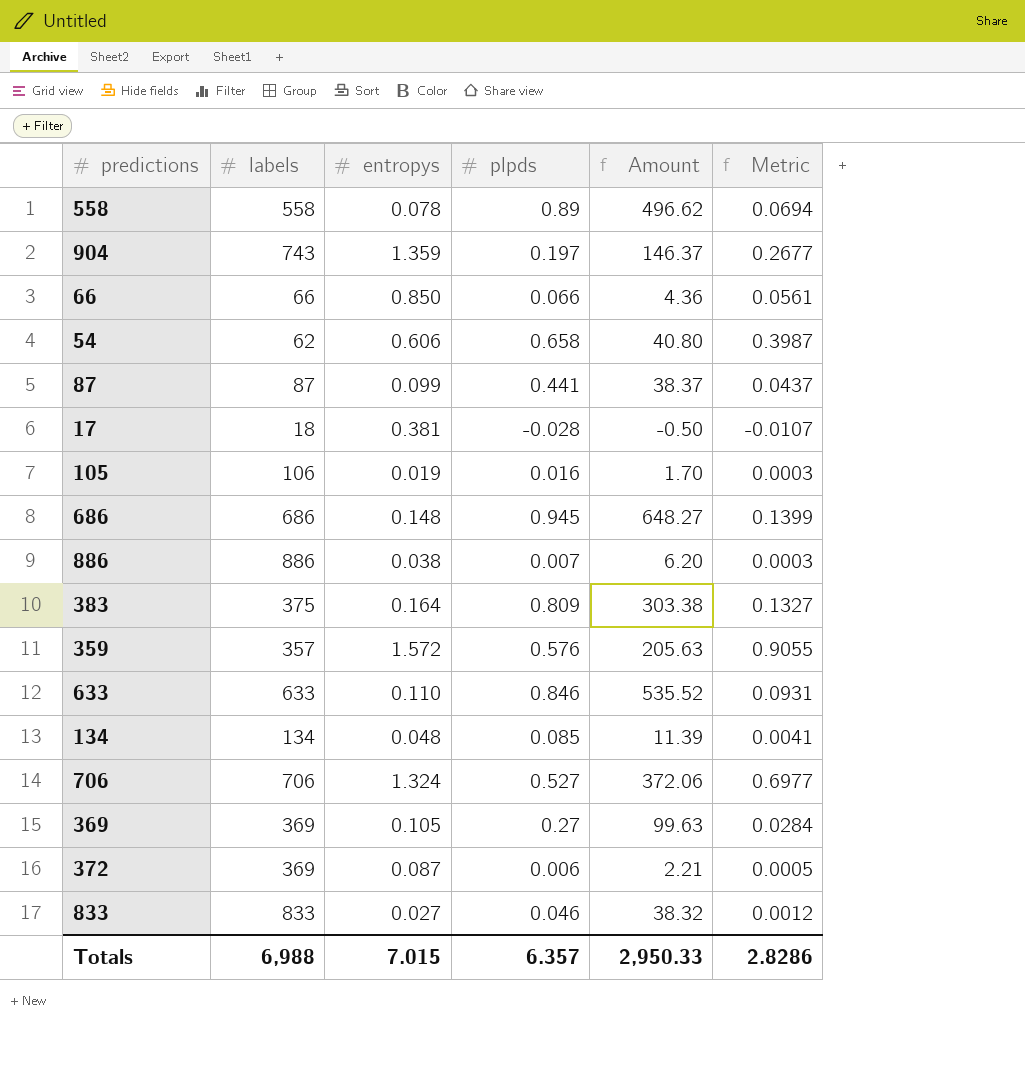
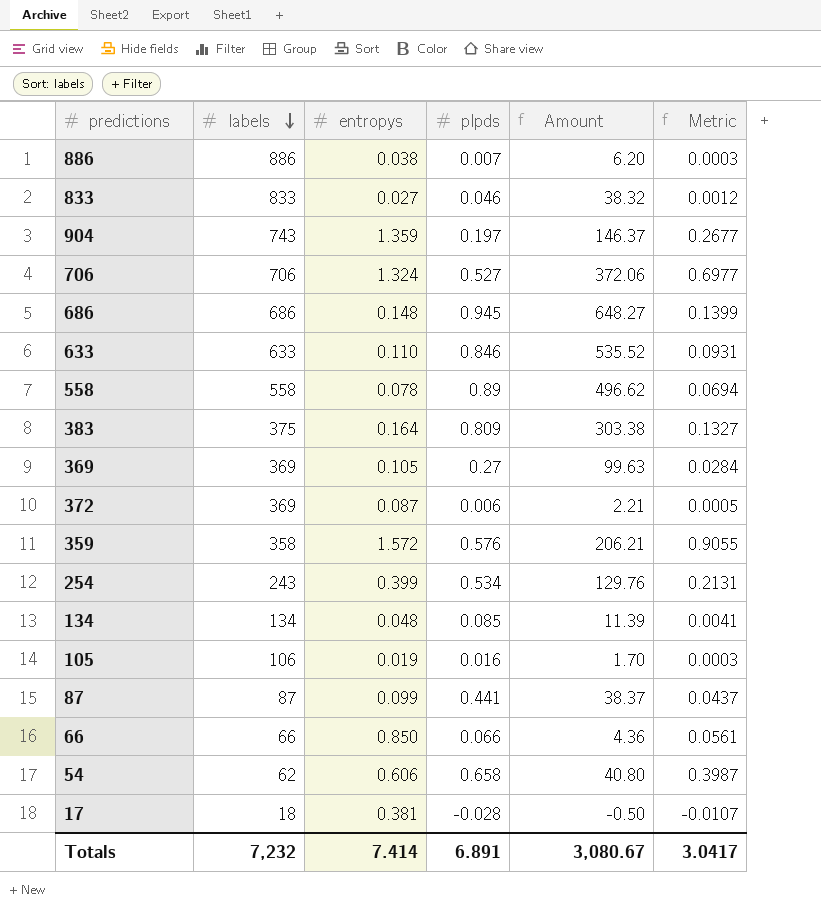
row order: none -> labels descending
359 | labels: 357 -> 358
359 | Amount: 205.63 -> 206.21
row 254: none -> 243 | 0.399 | 0.534 | 129.76 | 0.2131
Totals | labels: 6,988 -> 7,232
Totals | entropys: 7.015 -> 7.414
Totals | plpds: 6.357 -> 6.891
Totals | Amount: 2,950.33 -> 3,080.67
Totals | Metric: 2.8286 -> 3.0417

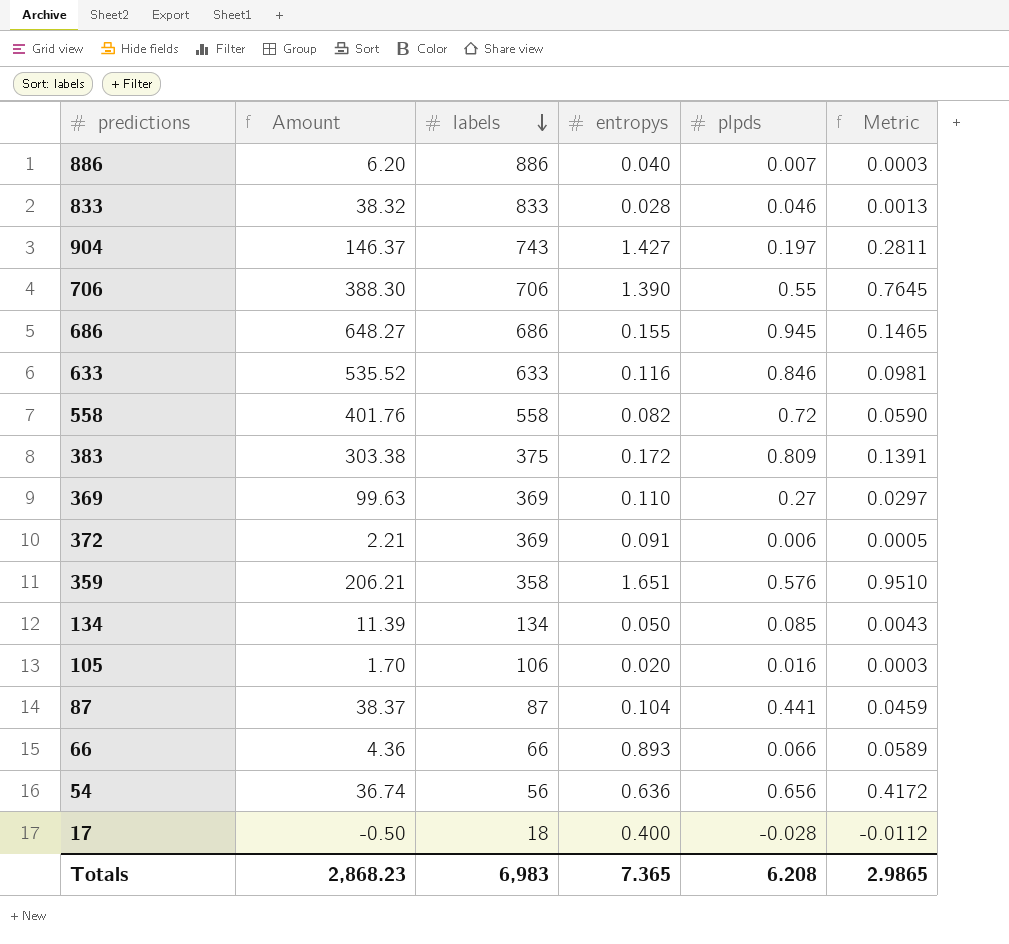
column Amount | position: 5 -> 2
row 254: 243 | 0.399 | 0.534 | 129.76 | 0.2131 -> none
886 | entropys: 0.038 -> 0.040
833 | entropys: 0.027 -> 0.028
833 | Metric: 0.0012 -> 0.0013
904 | entropys: 1.359 -> 1.427
904 | Metric: 0.2677 -> 0.2811
706 | Amount: 372.06 -> 388.30
706 | entropys: 1.324 -> 1.390
706 | plpds: 0.527 -> 0.55
706 | Metric: 0.6977 -> 0.7645
686 | entropys: 0.148 -> 0.155
686 | Metric: 0.1399 -> 0.1465
633 | entropys: 0.110 -> 0.116
633 | Metric: 0.0931 -> 0.0981
558 | Amount: 496.62 -> 401.76
558 | entropys: 0.078 -> 0.082
558 | plpds: 0.89 -> 0.72
558 | Metric: 0.0694 -> 0.0590
383 | entropys: 0.164 -> 0.172
383 | Metric: 0.1327 -> 0.1391
369 | entropys: 0.105 -> 0.110
369 | Metric: 0.0284 -> 0.0297
372 | entropys: 0.087 -> 0.091
359 | entropys: 1.572 -> 1.651
359 | Metric: 0.9055 -> 0.9510
134 | entropys: 0.048 -> 0.050
134 | Metric: 0.0041 -> 0.0043
105 | entropys: 0.019 -> 0.020
87 | entropys: 0.099 -> 0.104
87 | Metric: 0.0437 -> 0.0459
66 | entropys: 0.850 -> 0.893
66 | Metric: 0.0561 -> 0.0589
54 | Amount: 40.80 -> 36.74
54 | labels: 62 -> 56
54 | entropys: 0.606 -> 0.636
54 | plpds: 0.658 -> 0.656
54 | Metric: 0.3987 -> 0.4172
17 | entropys: 0.381 -> 0.400
17 | Metric: -0.0107 -> -0.0112
Totals | Amount: 3,080.67 -> 2,868.23
Totals | labels: 7,232 -> 6,983
Totals | entropys: 7.414 -> 7.365
Totals | plpds: 6.891 -> 6.208
Totals | Metric: 3.0417 -> 2.9865

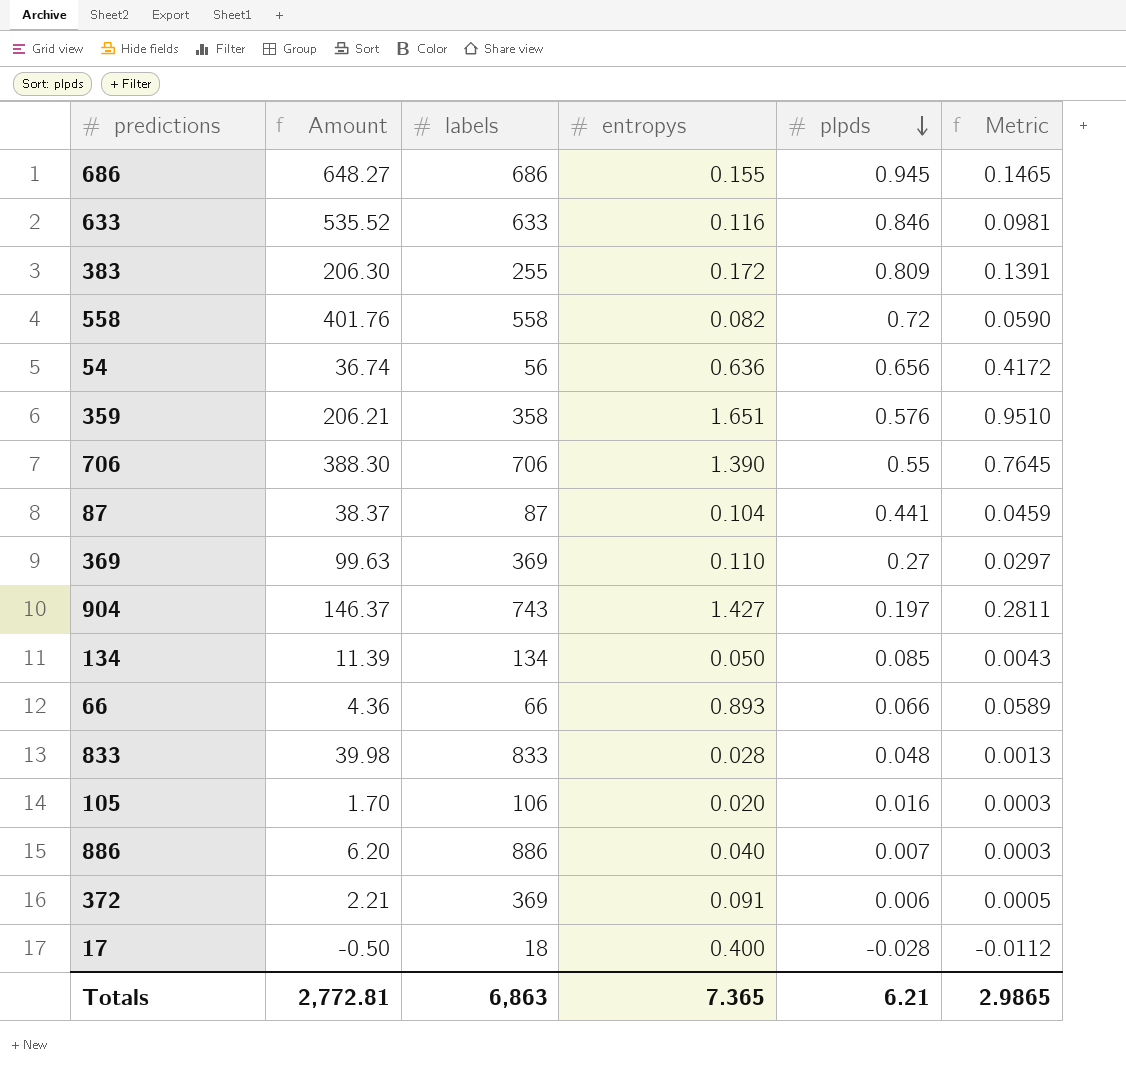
row order: labels descending -> plpds descending
383 | Amount: 303.38 -> 206.30
383 | labels: 375 -> 255
833 | Amount: 38.32 -> 39.98
833 | plpds: 0.046 -> 0.048
Totals | Amount: 2,868.23 -> 2,772.81
Totals | labels: 6,983 -> 6,863
Totals | plpds: 6.208 -> 6.21

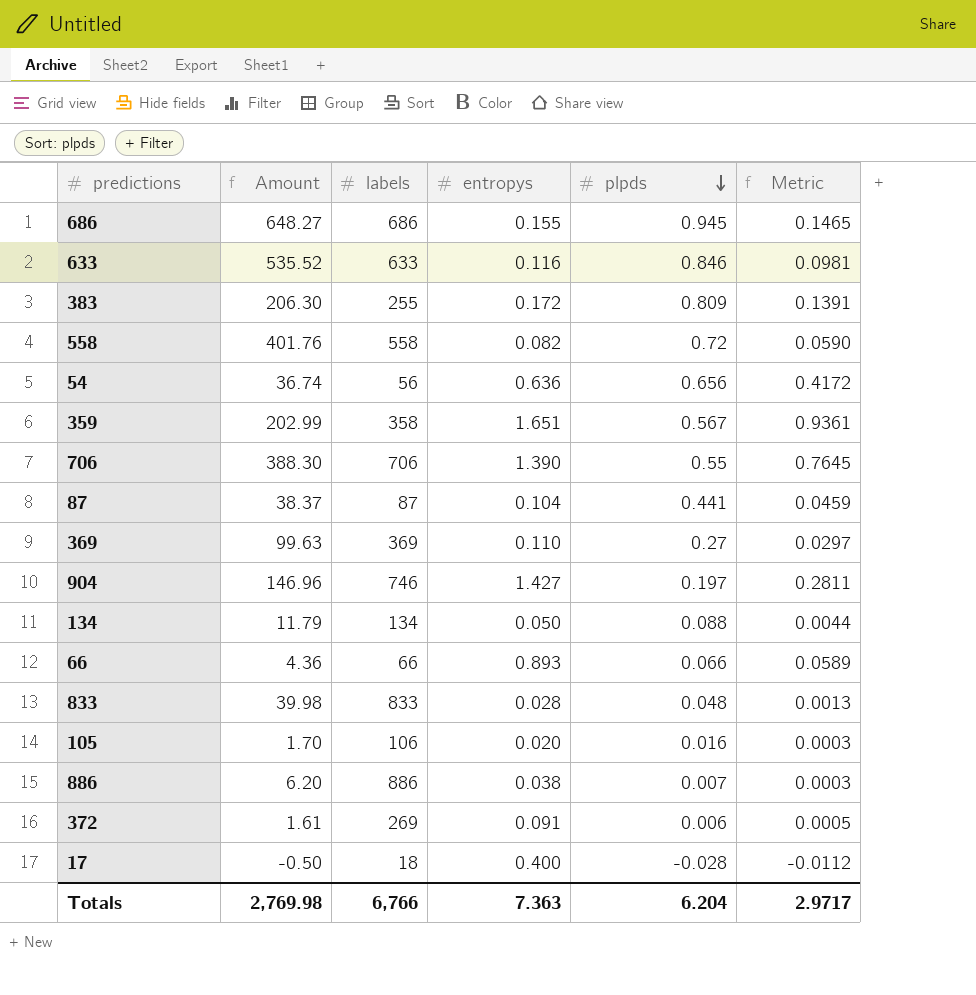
359 | Amount: 206.21 -> 202.99
359 | plpds: 0.576 -> 0.567
359 | Metric: 0.9510 -> 0.9361
904 | Amount: 146.37 -> 146.96
904 | labels: 743 -> 746
134 | Amount: 11.39 -> 11.79
134 | plpds: 0.085 -> 0.088
134 | Metric: 0.0043 -> 0.0044
886 | entropys: 0.040 -> 0.038
372 | Amount: 2.21 -> 1.61
372 | labels: 369 -> 269
Totals | Amount: 2,772.81 -> 2,769.98
Totals | labels: 6,863 -> 6,766
Totals | entropys: 7.365 -> 7.363
Totals | plpds: 6.21 -> 6.204
Totals | Metric: 2.9865 -> 2.9717

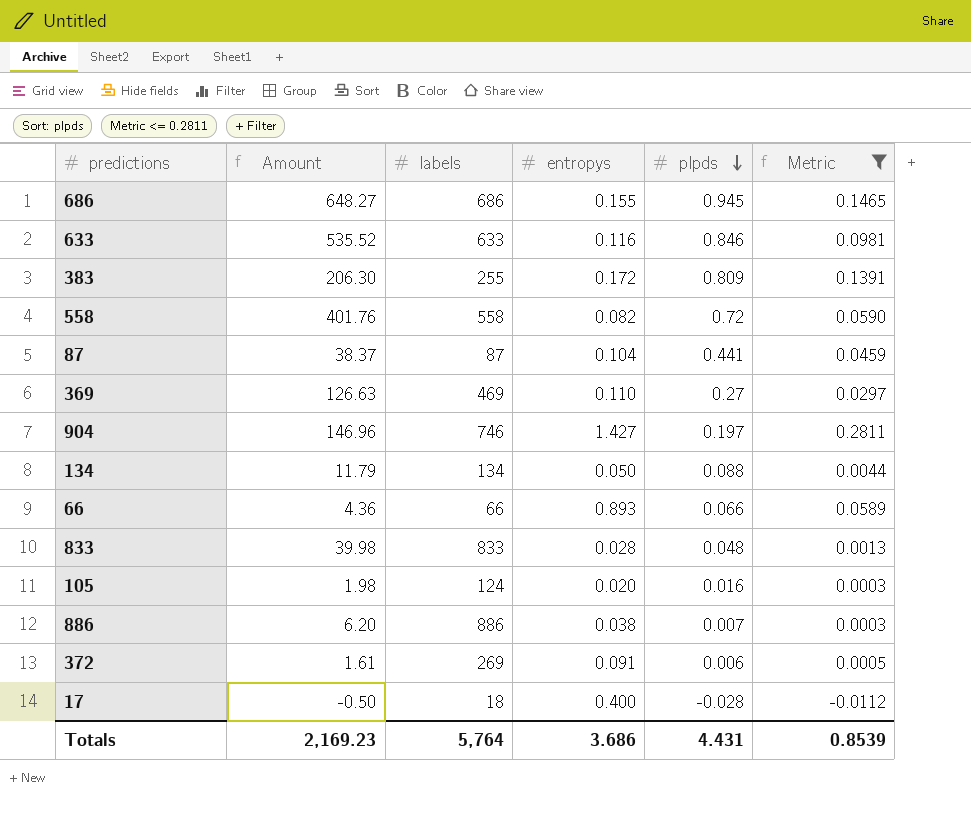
filter: none -> Metric <= 0.2811
369 | Amount: 99.63 -> 126.63
369 | labels: 369 -> 469
105 | Amount: 1.70 -> 1.98
105 | labels: 106 -> 124
Totals | Amount: 2,769.98 -> 2,169.23
Totals | labels: 6,766 -> 5,764
Totals | entropys: 7.363 -> 3.686
Totals | plpds: 6.204 -> 4.431
Totals | Metric: 2.9717 -> 0.8539

